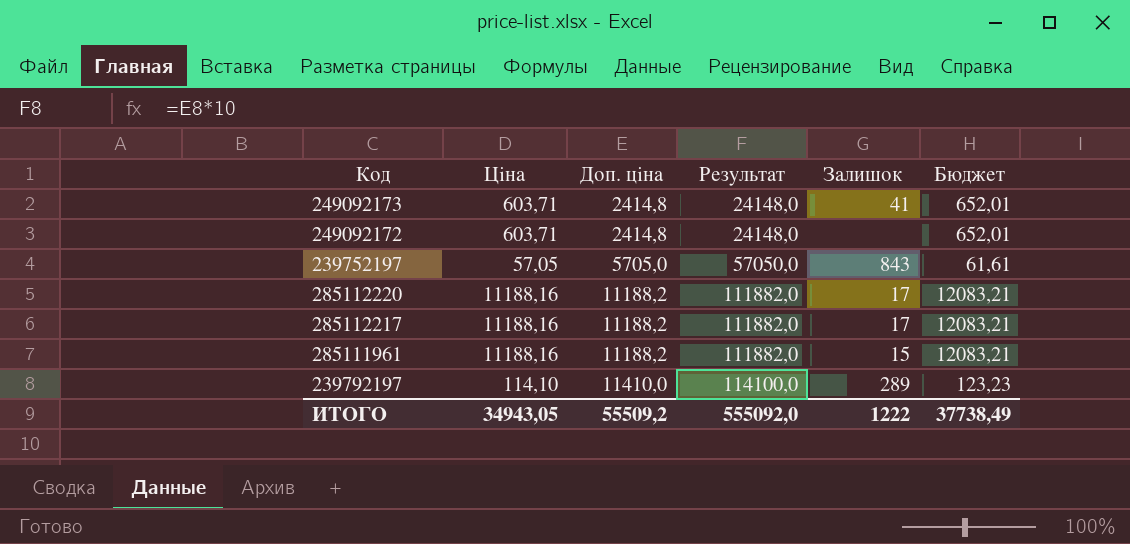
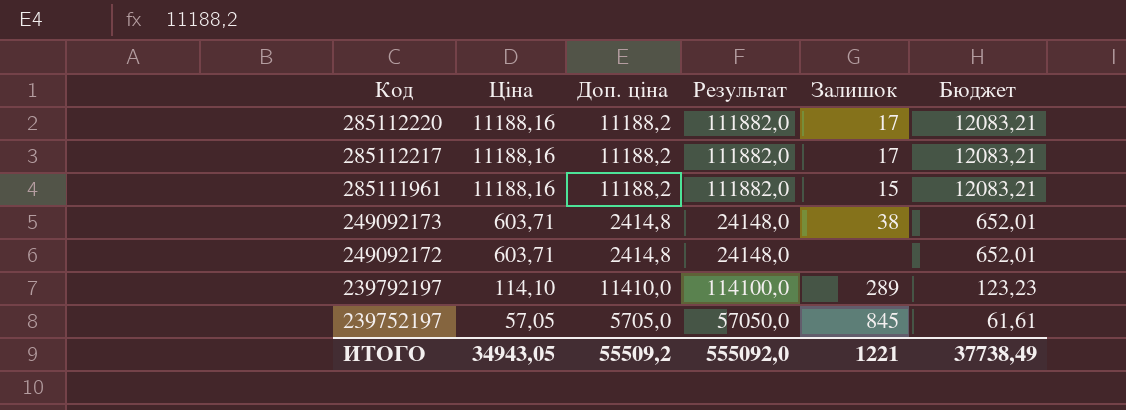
row order: Доп. ціна ascending -> Код descending
249092173 | Залишок: 41 -> 38
239752197 | Залишок: 843 -> 845
ИТОГО | Залишок: 1222 -> 1221

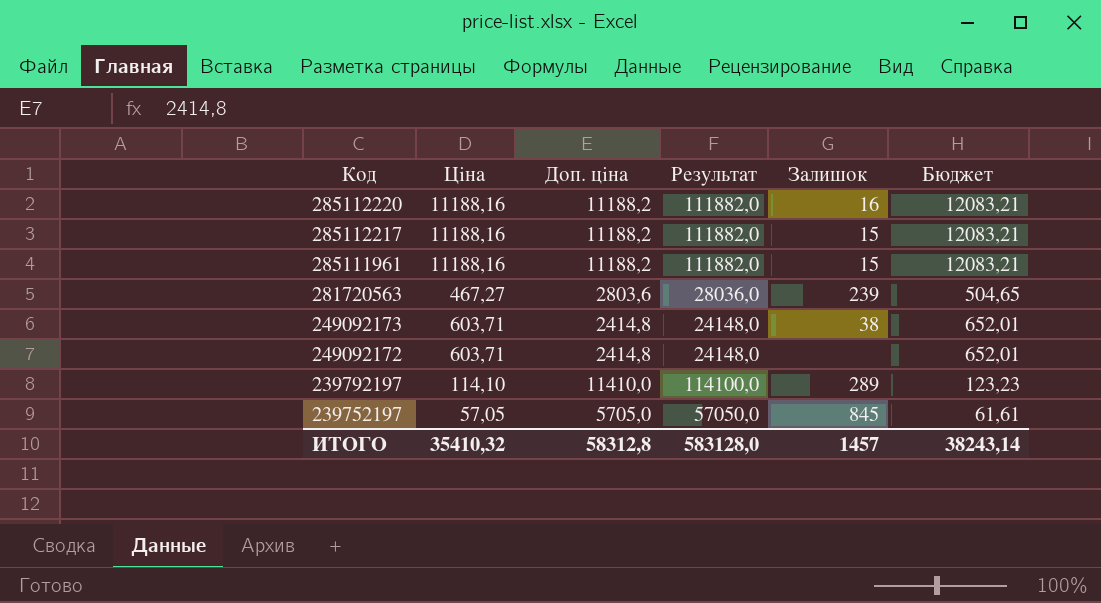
285112220 | Залишок: 17 -> 16
285112217 | Залишок: 17 -> 15
row 281720563: none -> 467,27 | 2803,6 | 28036,0 | 239 | 504,65
ИТОГО | Ціна: 34943,05 -> 35410,32
ИТОГО | Доп. ціна: 55509,2 -> 58312,8
ИТОГО | Результат: 555092,0 -> 583128,0
ИТОГО | Залишок: 1221 -> 1457
ИТОГО | Бюджет: 37738,49 -> 38243,14

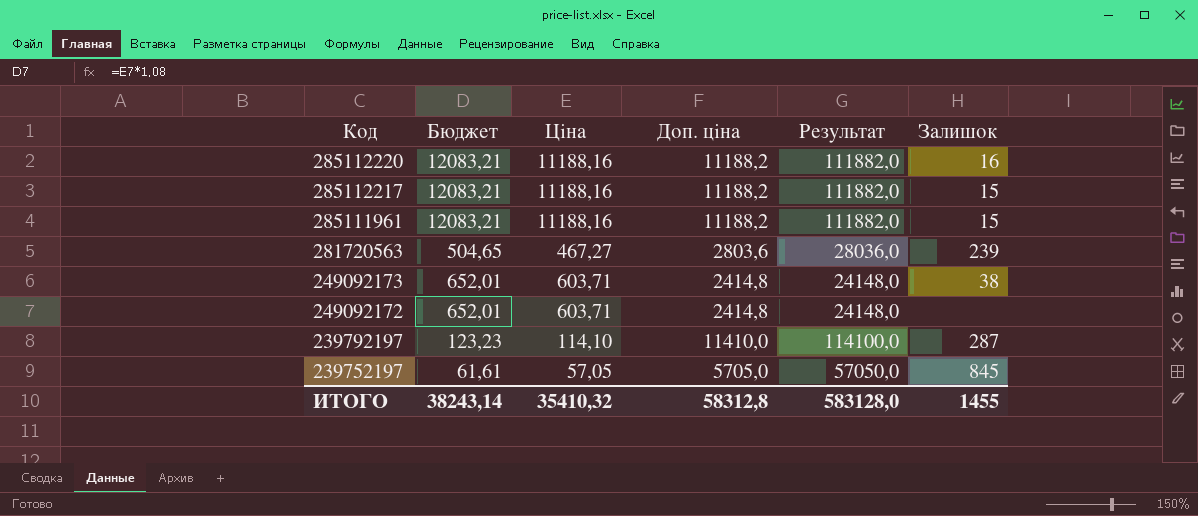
column Бюджет | position: 6 -> 2
239792197 | Залишок: 289 -> 287
ИТОГО | Залишок: 1457 -> 1455

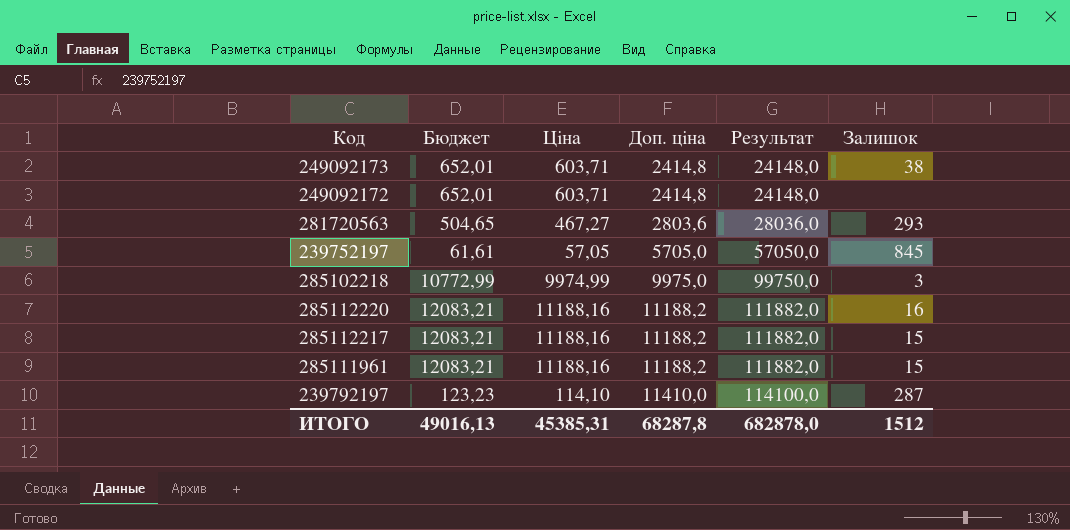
row order: Код descending -> Доп. ціна ascending
281720563 | Залишок: 239 -> 293
row 285102218: none -> 10772,99 | 9974,99 | 9975,0 | 99750,0 | 3
ИТОГО | Бюджет: 38243,14 -> 49016,13
ИТОГО | Ціна: 35410,32 -> 45385,31
ИТОГО | Доп. ціна: 58312,8 -> 68287,8
ИТОГО | Результат: 583128,0 -> 682878,0
ИТОГО | Залишок: 1455 -> 1512

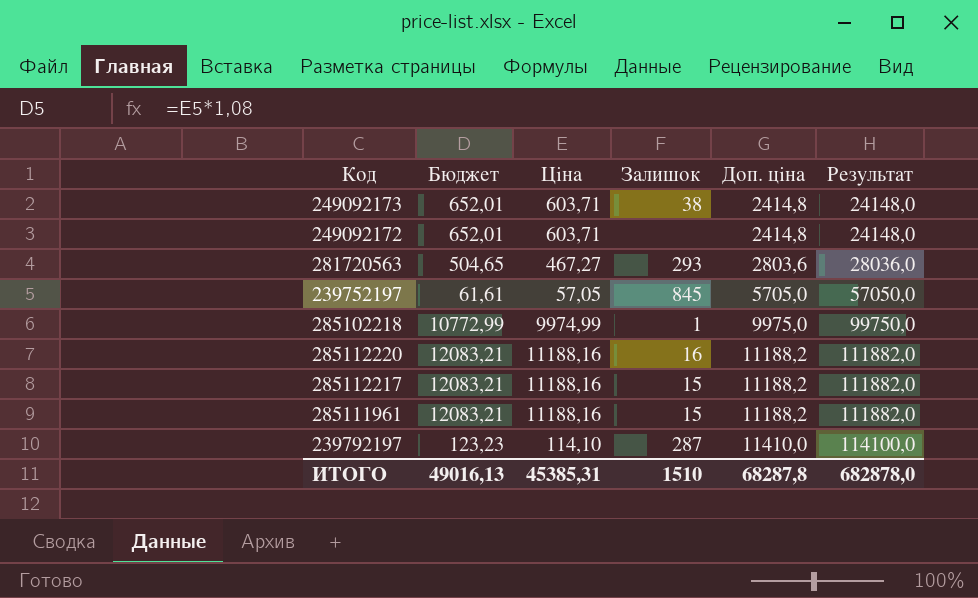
column Залишок | position: 6 -> 4
285102218 | Залишок: 3 -> 1
ИТОГО | Залишок: 1512 -> 1510

